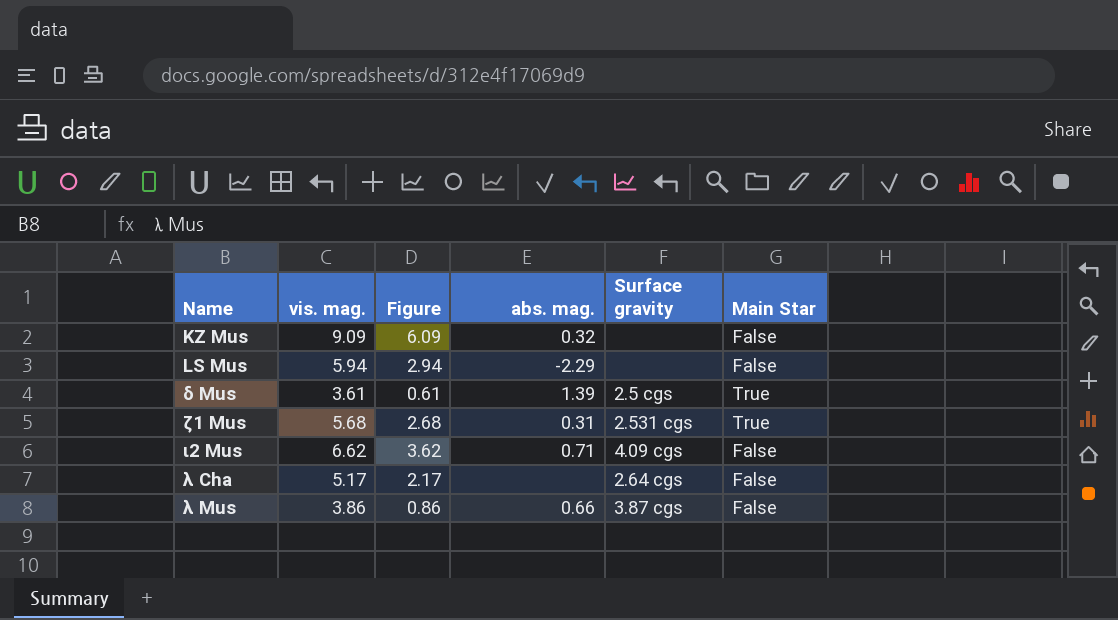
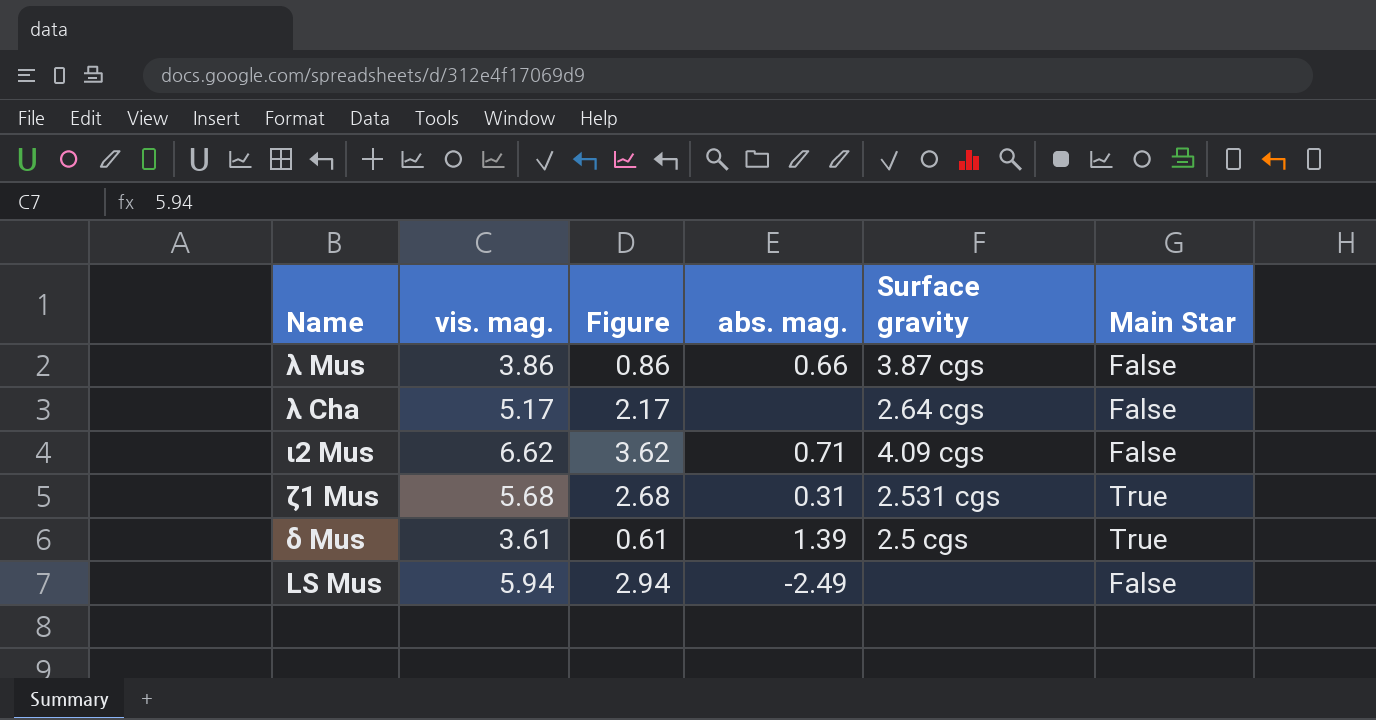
row order: Name ascending -> Name descending
row KZ Mus: 9.09 | 6.09 | 0.32 | none | False -> none
LS Mus | abs. mag.: -2.29 -> -2.49

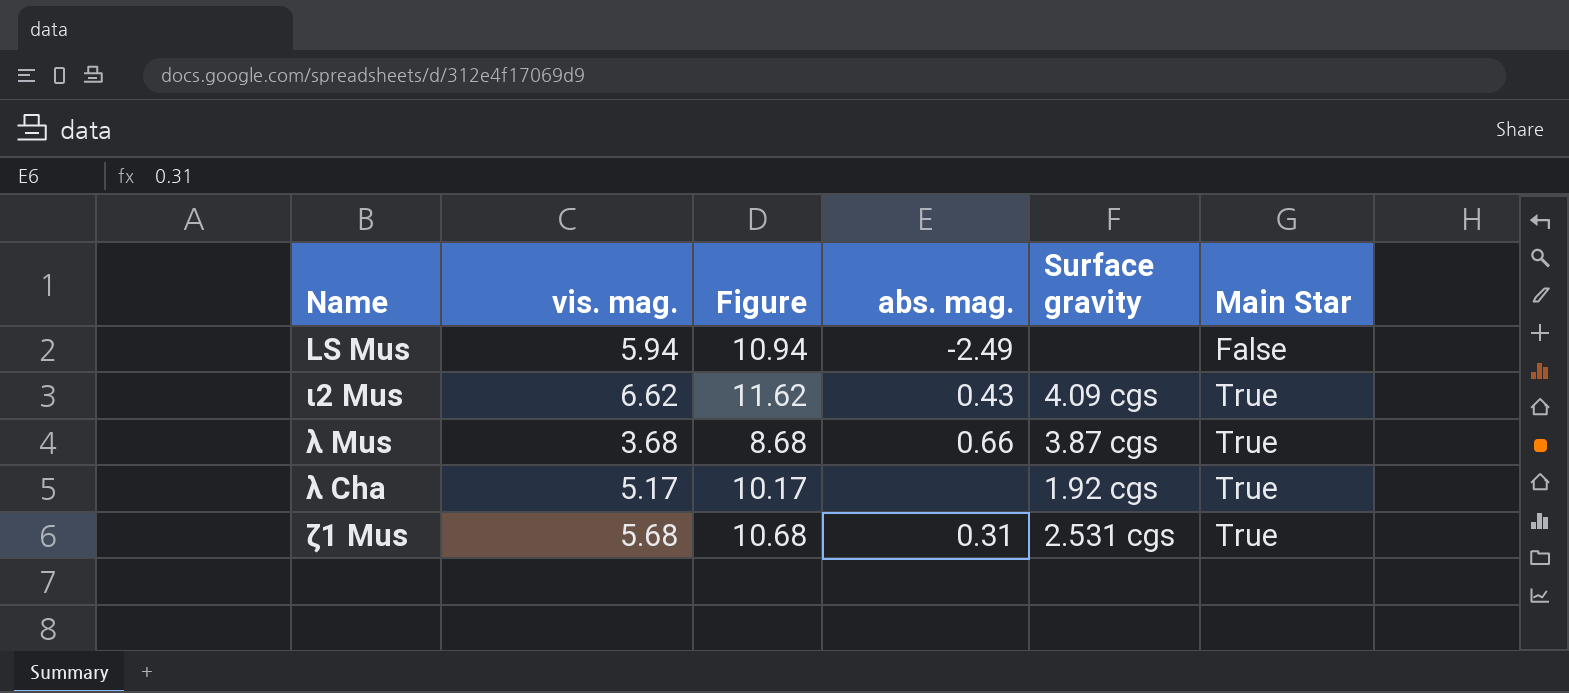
row order: Name descending -> Main Star ascending
column Figure | formula: [vis. mag.] - 3 -> [vis. mag.] + 5
row δ Mus: 3.61 | 0.61 | 1.39 | 2.5 cgs | True -> none
ι2 Mus | abs. mag.: 0.71 -> 0.43
ι2 Mus | Main Star: False -> True
λ Mus | vis. mag.: 3.86 -> 3.68
λ Mus | Main Star: False -> True
λ Cha | Surface gravity: 2.64 cgs -> 1.92 cgs
λ Cha | Main Star: False -> True

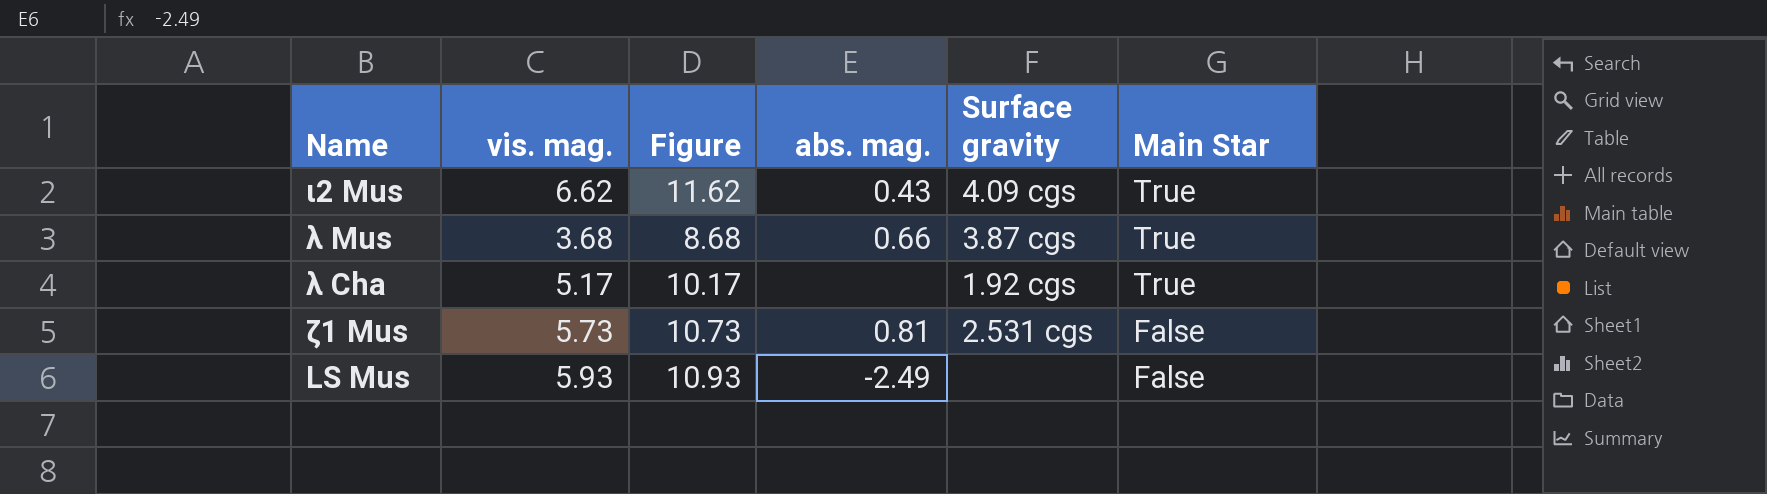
row order: Main Star ascending -> Main Star descending
ζ1 Mus | vis. mag.: 5.68 -> 5.73
ζ1 Mus | Figure: 10.68 -> 10.73
ζ1 Mus | abs. mag.: 0.31 -> 0.81
ζ1 Mus | Main Star: True -> False
LS Mus | vis. mag.: 5.94 -> 5.93
LS Mus | Figure: 10.94 -> 10.93

